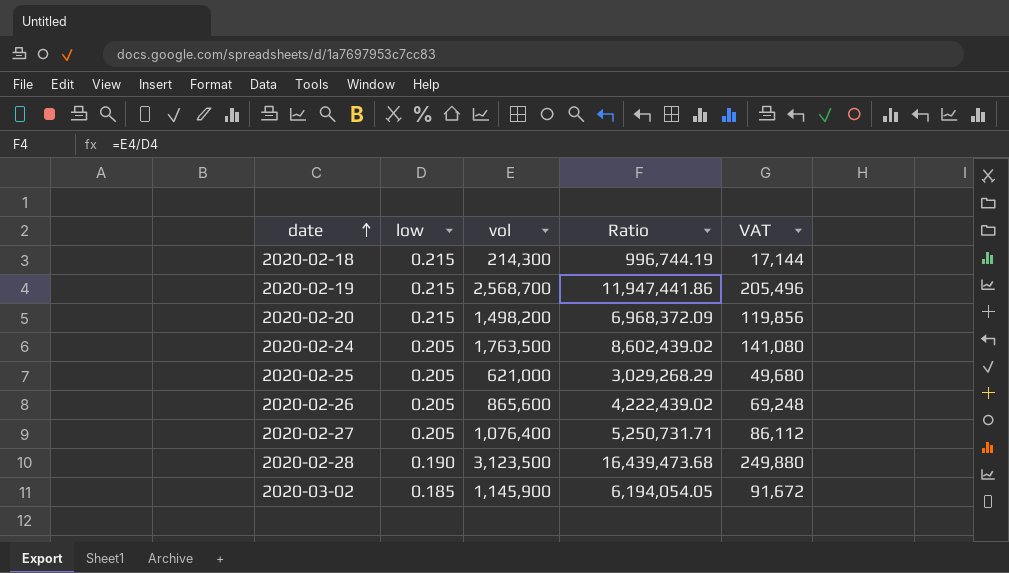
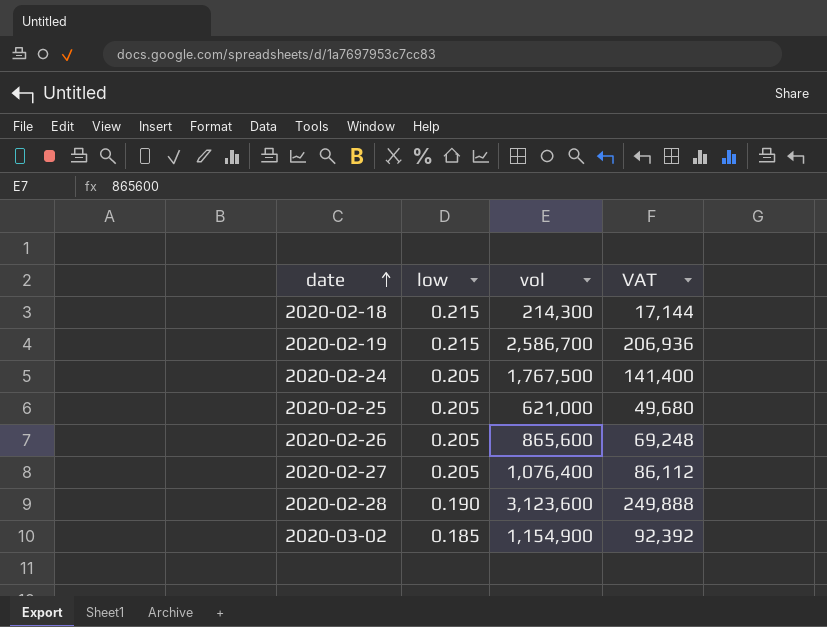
column Ratio | formula: [vol] / [low] -> none
row 2020-02-20: 0.215 | 1,498,200 | 6,968,372.09 | 119,856 -> none
2020-02-19 | vol: 2,568,700 -> 2,586,700
2020-02-19 | VAT: 205,496 -> 206,936
2020-02-24 | vol: 1,763,500 -> 1,767,500
2020-02-24 | VAT: 141,080 -> 141,400
2020-02-28 | vol: 3,123,500 -> 3,123,600
2020-02-28 | VAT: 249,880 -> 249,888
2020-03-02 | vol: 1,145,900 -> 1,154,900
2020-03-02 | VAT: 91,672 -> 92,392

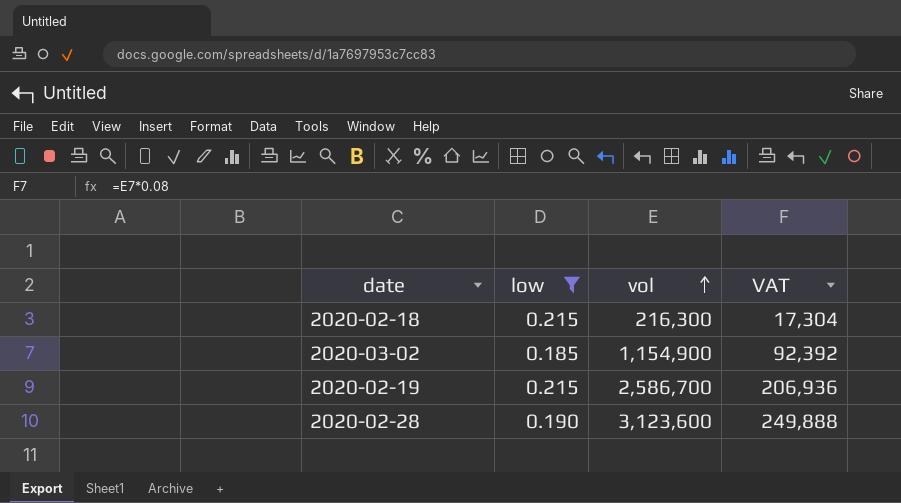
filter: none -> low != 0.205
row order: date ascending -> vol ascending
2020-02-18 | vol: 214,300 -> 216,300
2020-02-18 | VAT: 17,144 -> 17,304

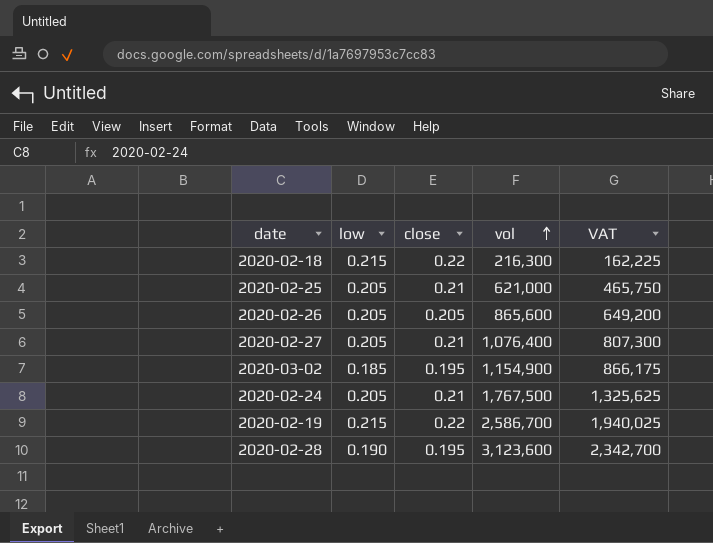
filter: low != 0.205 -> none
column close | position: none -> 3
column VAT | formula: [vol] * 0.08 -> [vol] * 0.75

